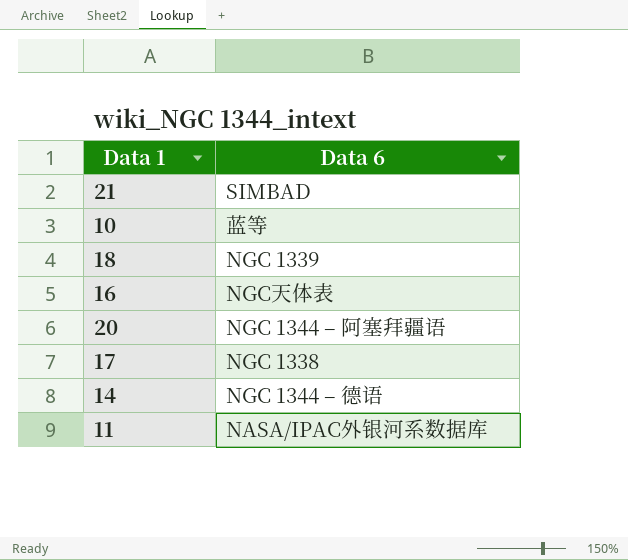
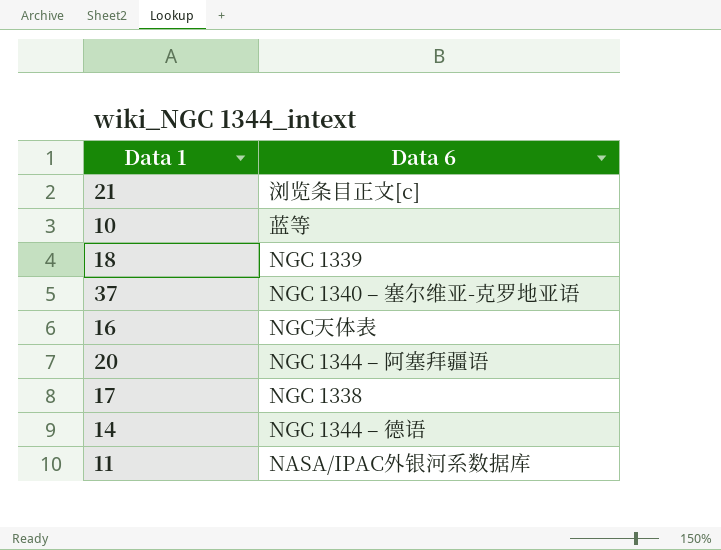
21 | Data 6: SIMBAD -> 浏览条目正文[c]
row 37: none -> NGC 1340 – 塞尔维亚-克罗地亚语

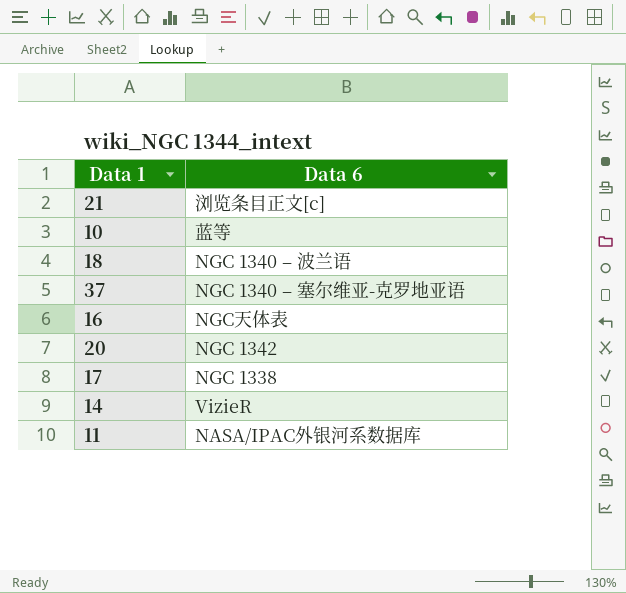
18 | Data 6: NGC 1339 -> NGC 1340 – 波兰语
20 | Data 6: NGC 1344 – 阿塞拜疆语 -> NGC 1342
14 | Data 6: NGC 1344 – 德语 -> VizieR

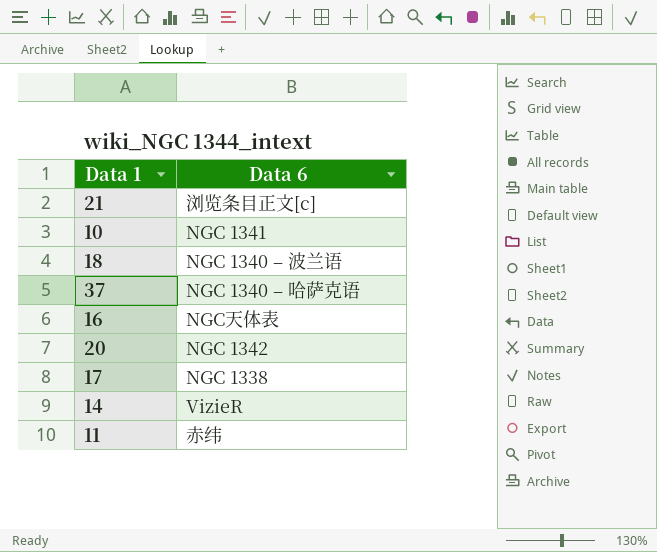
10 | Data 6: 蓝等 -> NGC 1341
37 | Data 6: NGC 1340 – 塞尔维亚-克罗地亚语 -> NGC 1340 – 哈萨克语
11 | Data 6: NASA/IPAC外银河系数据库 -> 赤纬

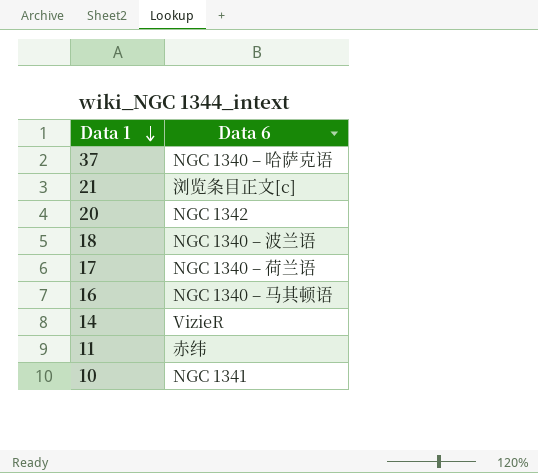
row order: none -> Data 1 descending
17 | Data 6: NGC 1338 -> NGC 1340 – 荷兰语
16 | Data 6: NGC天体表 -> NGC 1340 – 马其顿语

